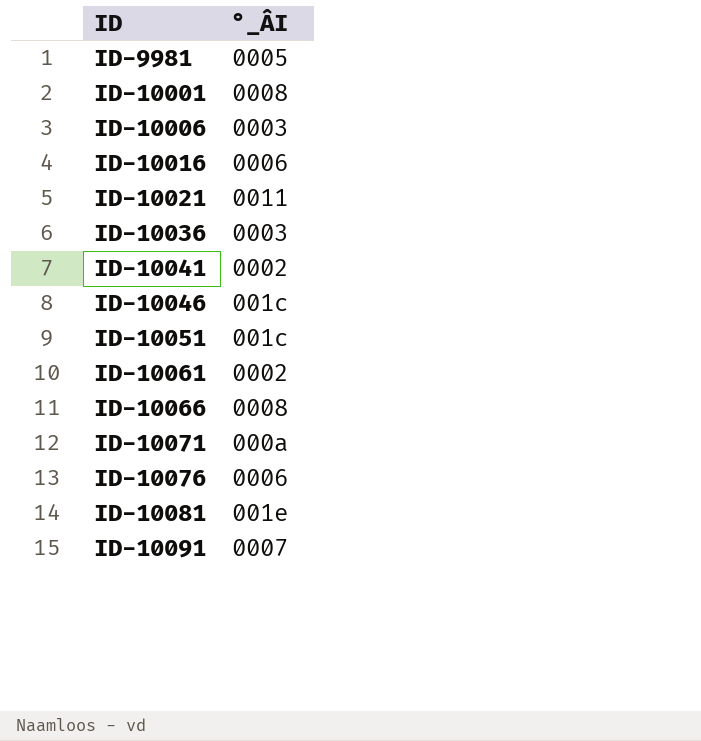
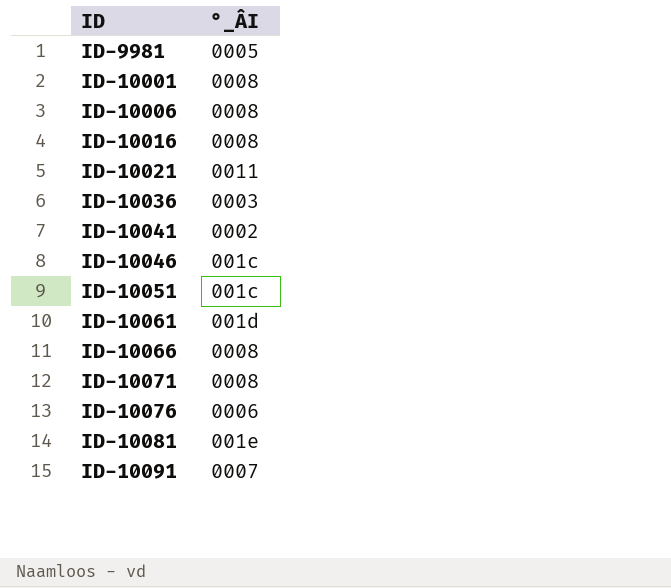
ID-10006 | °_ÂI: 0003 -> 0008
ID-10016 | °_ÂI: 0006 -> 0008
ID-10061 | °_ÂI: 0002 -> 001d
ID-10071 | °_ÂI: 000a -> 0008

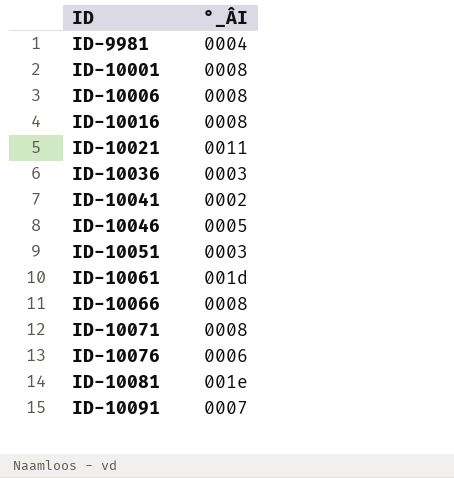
ID-9981 | °_ÂI: 0005 -> 0004
ID-10046 | °_ÂI: 001c -> 0005
ID-10051 | °_ÂI: 001c -> 0003

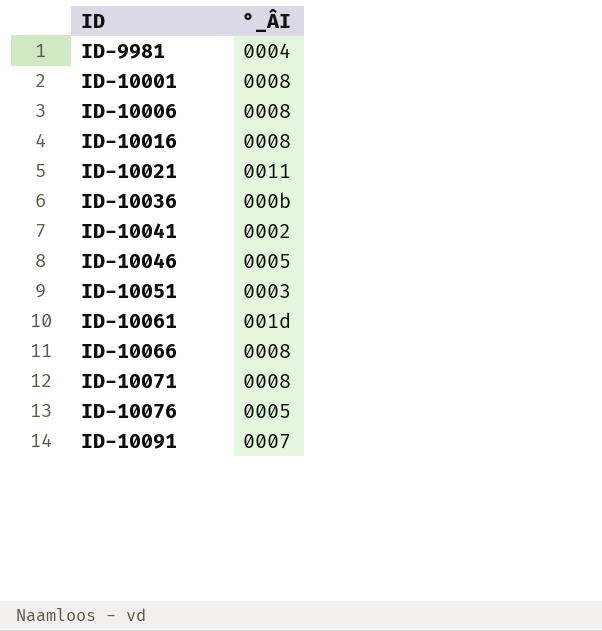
row ID-10081: 001e -> none
ID-10036 | °_ÂI: 0003 -> 000b
ID-10076 | °_ÂI: 0006 -> 0005

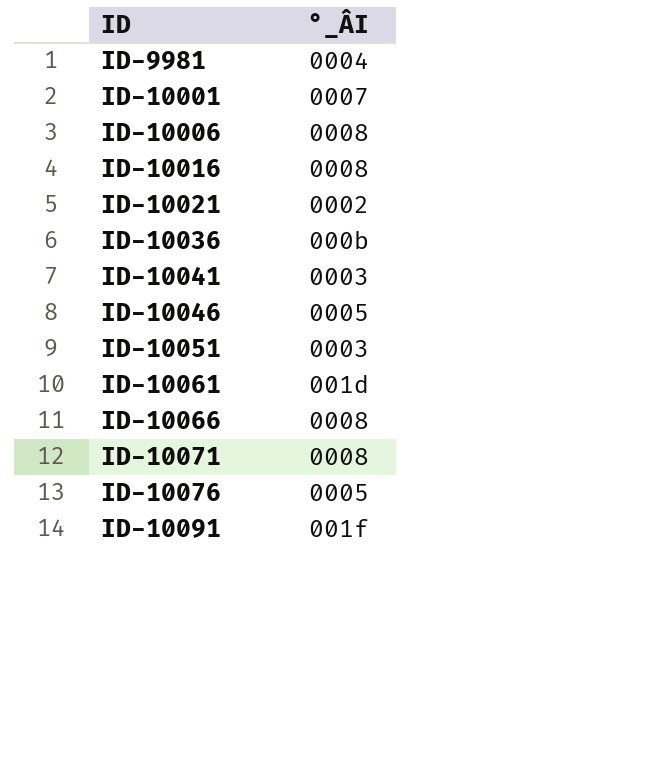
ID-10001 | °_ÂI: 0008 -> 0007
ID-10021 | °_ÂI: 0011 -> 0002
ID-10041 | °_ÂI: 0002 -> 0003
ID-10091 | °_ÂI: 0007 -> 001f

